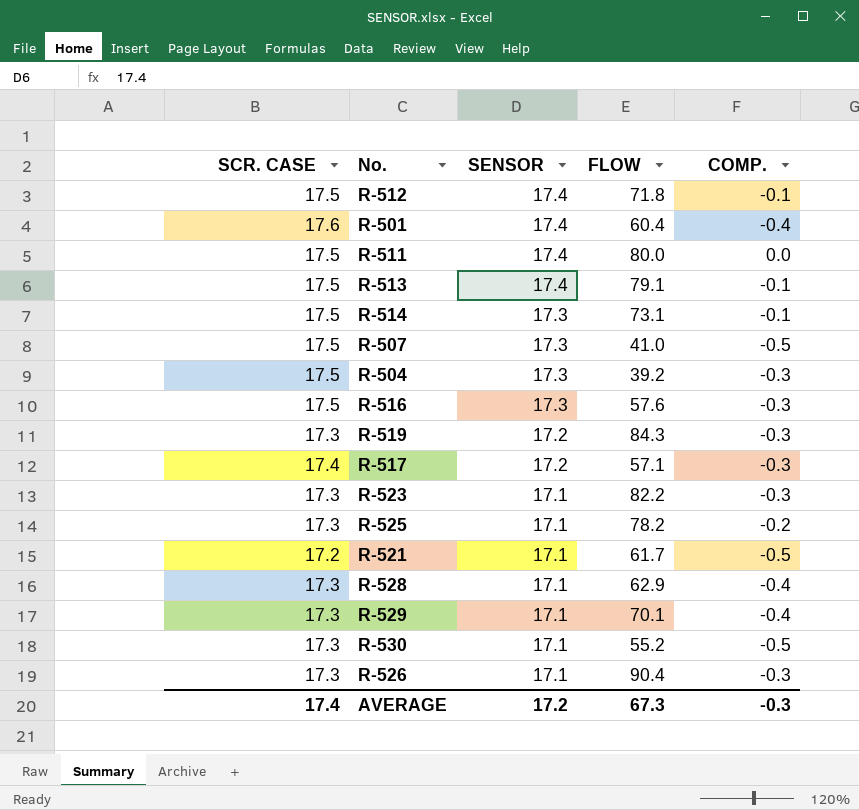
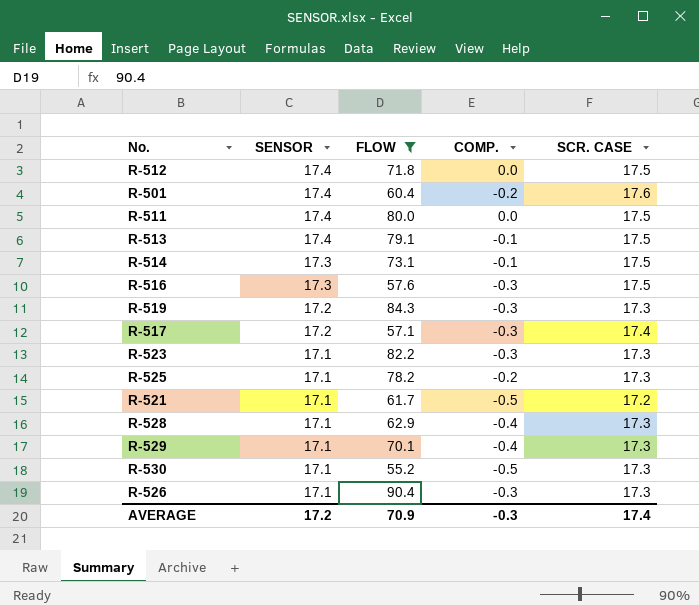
filter: none -> FLOW >= 55.2
column SCR. CASE | position: 1 -> 5
R-512 | COMP.: -0.1 -> 0.0
R-501 | COMP.: -0.4 -> -0.2
AVERAGE | FLOW: 67.3 -> 70.9

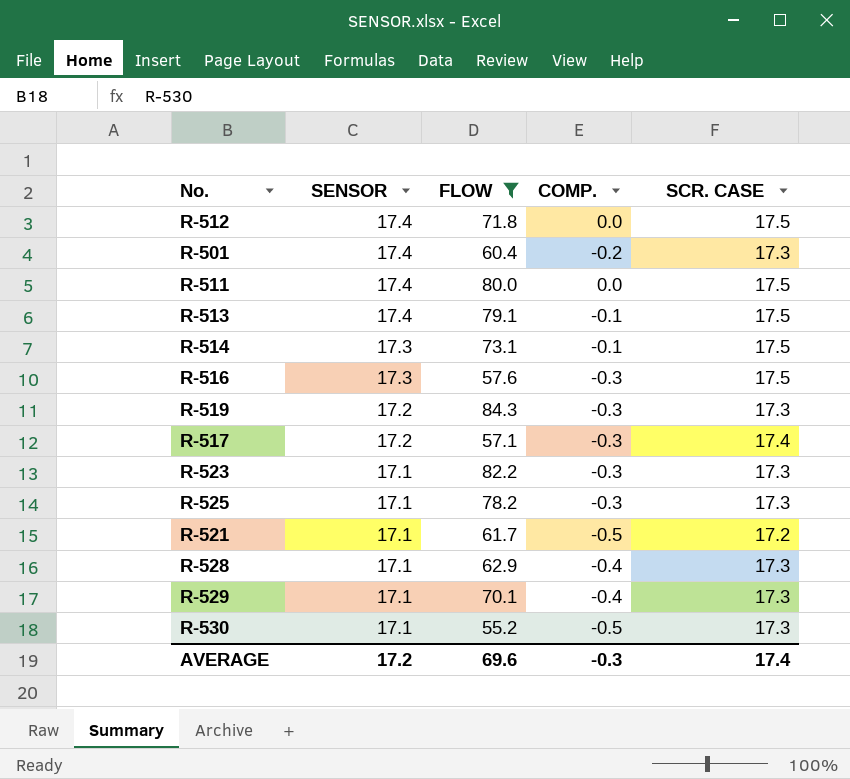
row R-526: 17.1 | 90.4 | -0.3 | 17.3 -> none
R-501 | SCR. CASE: 17.6 -> 17.3
R-525 | COMP.: -0.2 -> -0.3
AVERAGE | FLOW: 70.9 -> 69.6

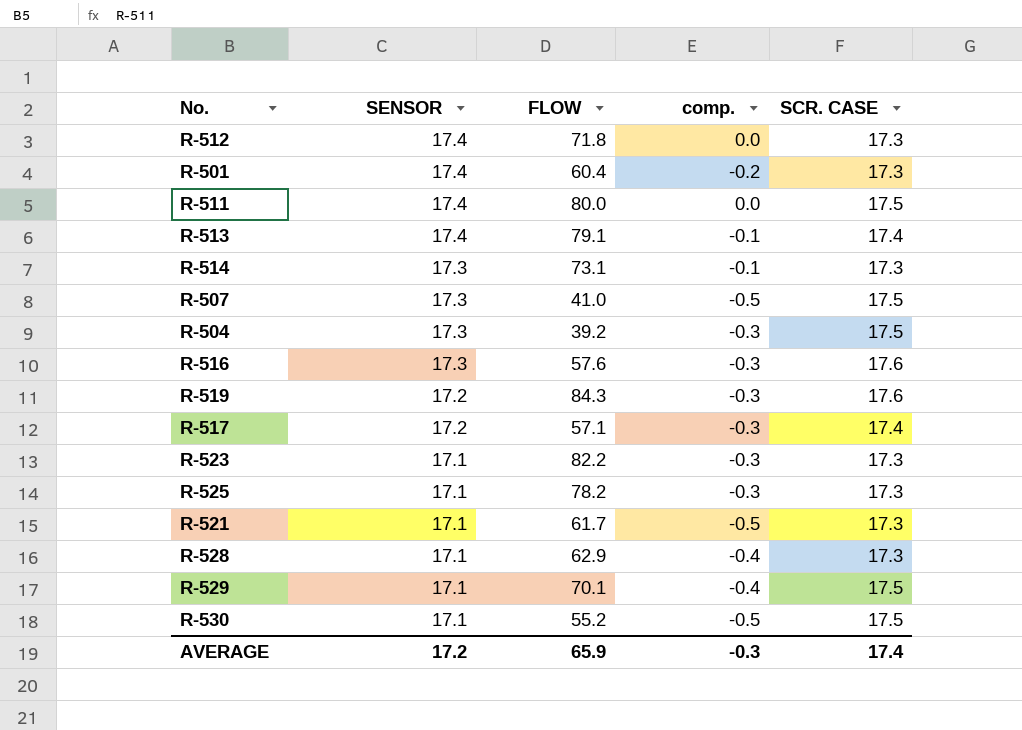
filter: FLOW >= 55.2 -> none
column name: COMP. -> comp.
R-512 | SCR. CASE: 17.5 -> 17.3
R-513 | SCR. CASE: 17.5 -> 17.4
R-514 | SCR. CASE: 17.5 -> 17.3
R-516 | SCR. CASE: 17.5 -> 17.6
R-519 | SCR. CASE: 17.3 -> 17.6
R-521 | SCR. CASE: 17.2 -> 17.3
R-529 | SCR. CASE: 17.3 -> 17.5
R-530 | SCR. CASE: 17.3 -> 17.5
AVERAGE | FLOW: 69.6 -> 65.9

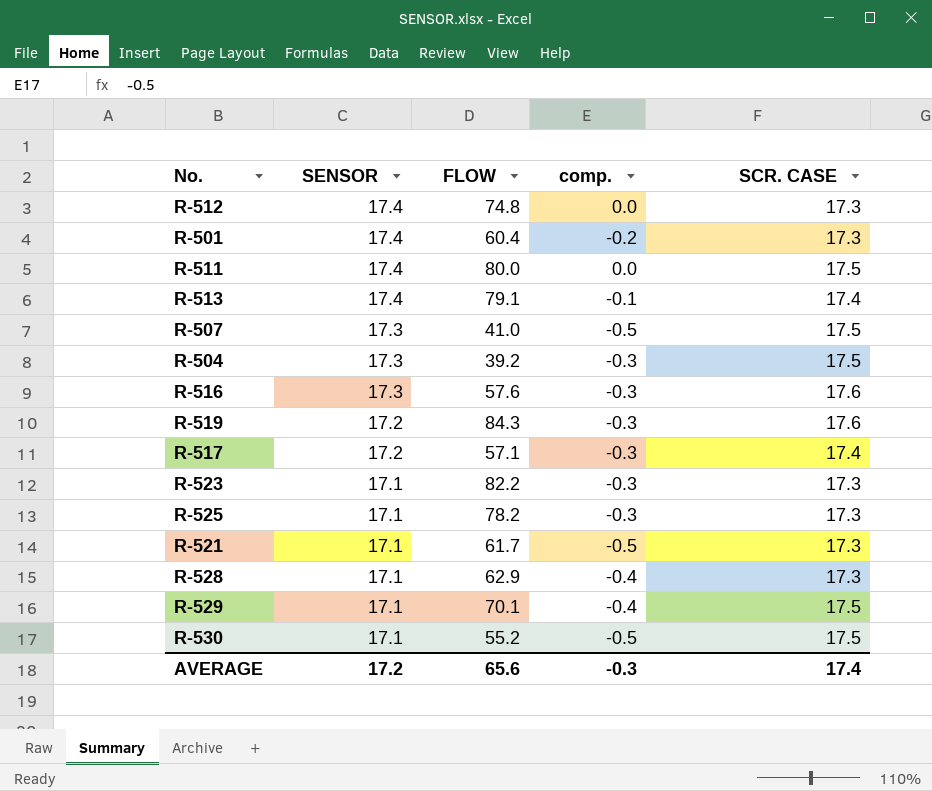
row R-514: 17.3 | 73.1 | -0.1 | 17.3 -> none
R-512 | FLOW: 71.8 -> 74.8
AVERAGE | FLOW: 65.9 -> 65.6

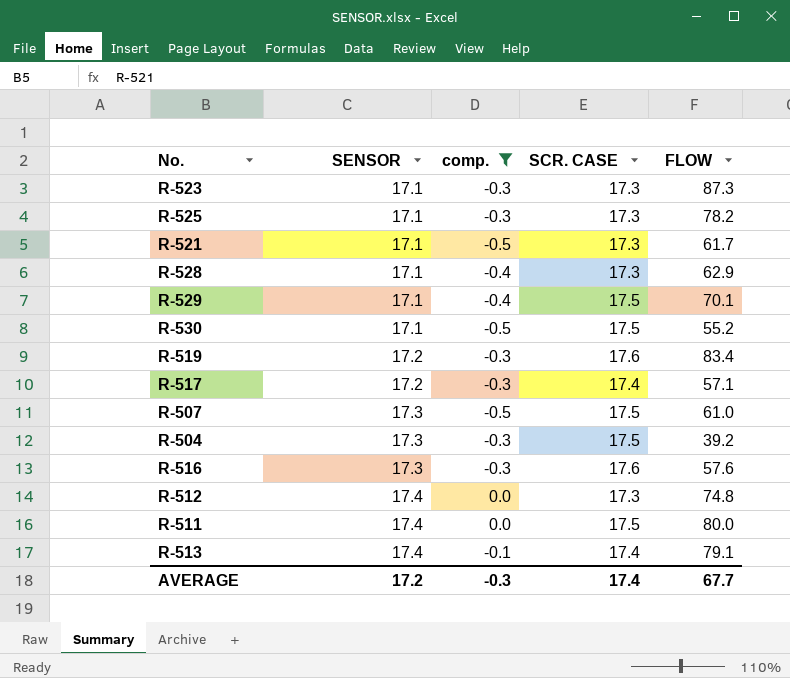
filter: none -> comp. != -0.2
row order: SENSOR descending -> SENSOR ascending
column FLOW | position: 3 -> 5
R-523 | FLOW: 82.2 -> 87.3
R-519 | FLOW: 84.3 -> 83.4
R-507 | FLOW: 41.0 -> 61.0
AVERAGE | FLOW: 65.6 -> 67.7

